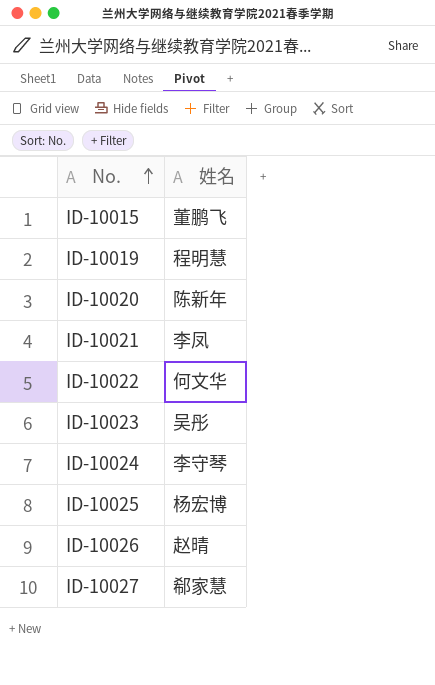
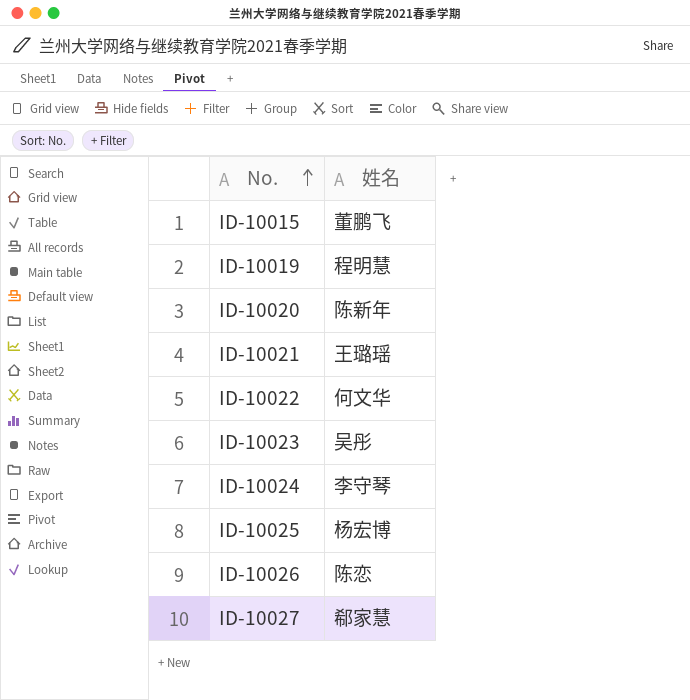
ID-10021 | 姓名: 李凤 -> 王璐瑶
ID-10026 | 姓名: 赵晴 -> 陈恋

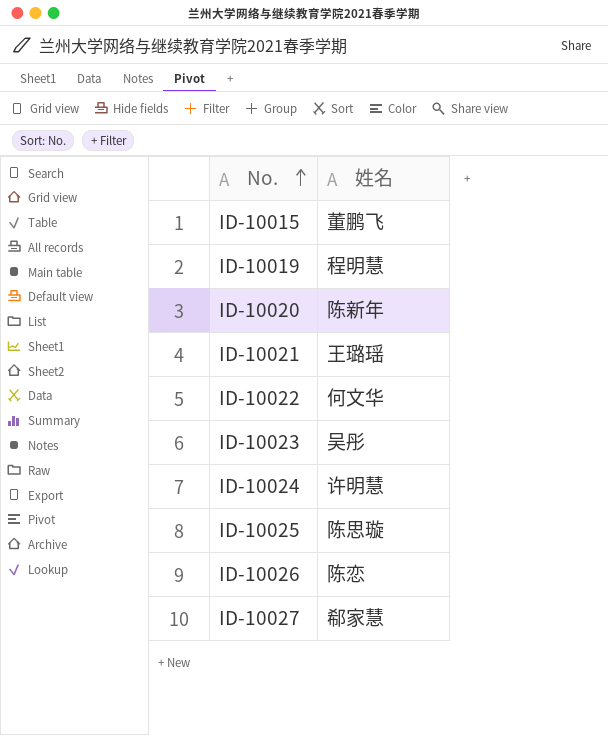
ID-10024 | 姓名: 李守琴 -> 许明慧
ID-10025 | 姓名: 杨宏博 -> 陈思璇

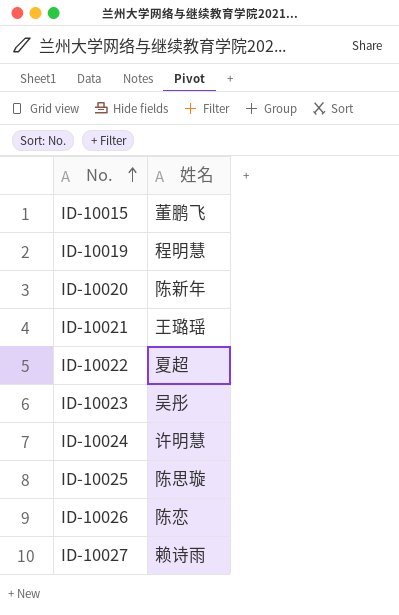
ID-10022 | 姓名: 何文华 -> 夏超
ID-10027 | 姓名: 郗家慧 -> 赖诗雨

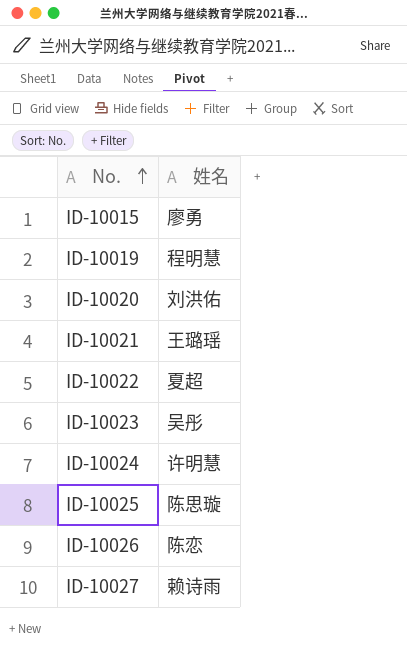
ID-10015 | 姓名: 董鹏飞 -> 廖勇
ID-10020 | 姓名: 陈新年 -> 刘洪佑

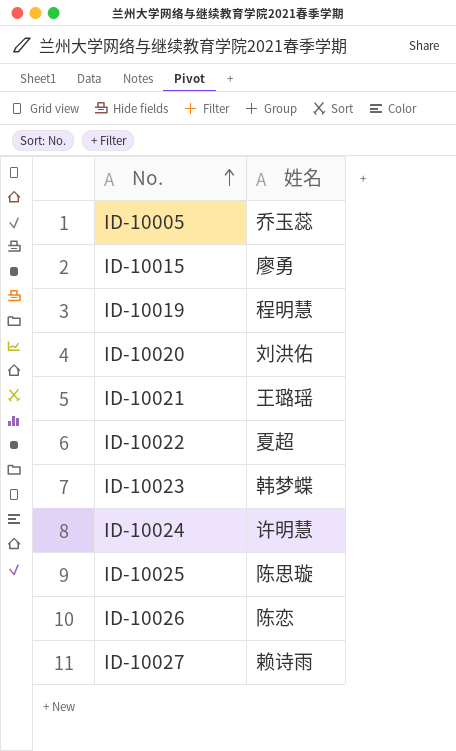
row ID-10005: none -> 乔玉蕊
ID-10023 | 姓名: 吴彤 -> 韩梦蝶

